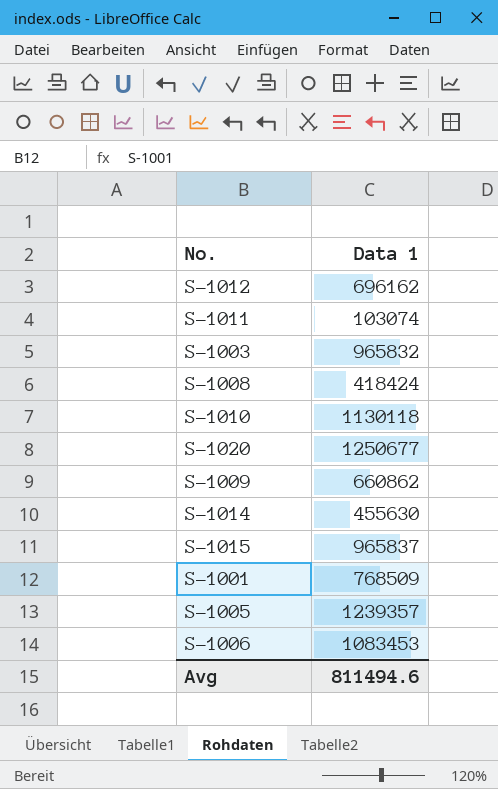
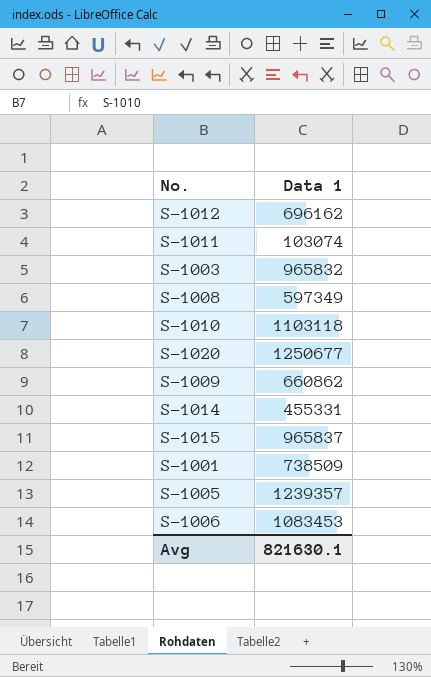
S-1008 | Data 1: 418424 -> 597349
S-1010 | Data 1: 1130118 -> 1103118
S-1014 | Data 1: 455630 -> 455331
S-1001 | Data 1: 768509 -> 738509
Avg | Data 1: 811494.6 -> 821630.1

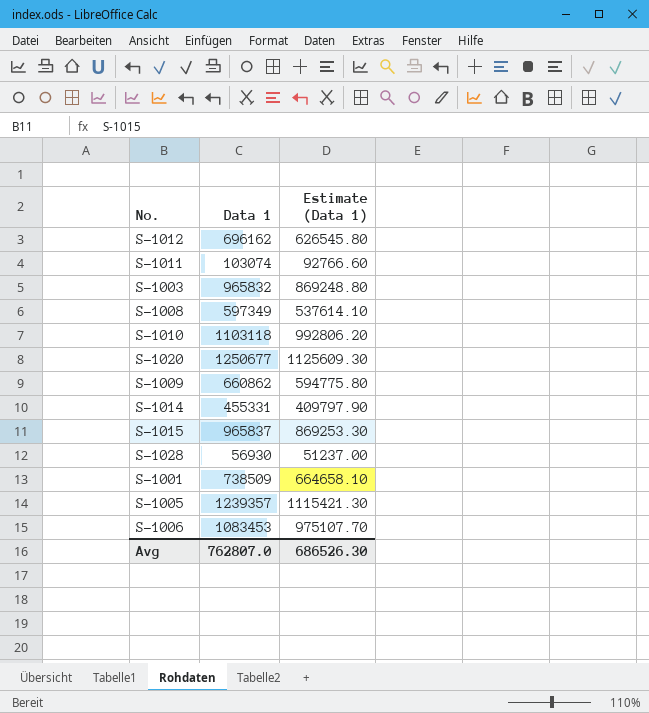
column Estimate (Data 1) | formula: none -> [Data 1] * 0.9
row S-1028: none -> 56930 | 51237.00
Avg | Data 1: 821630.1 -> 762807.0

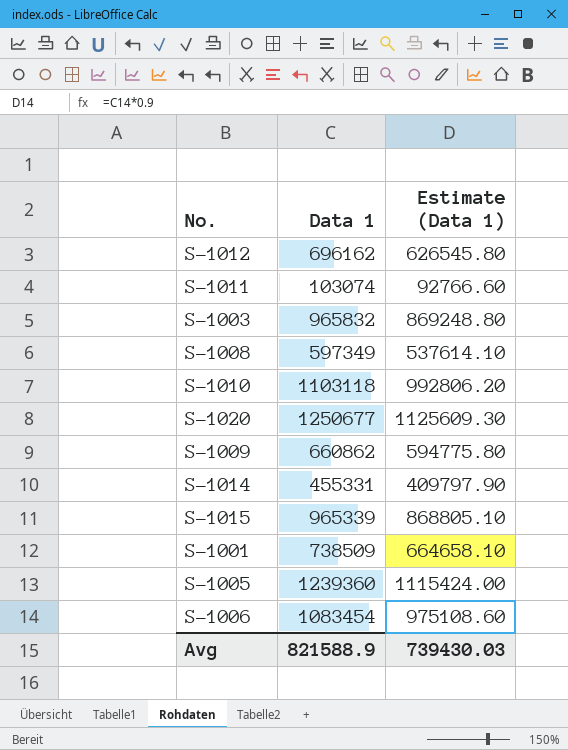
row S-1028: 56930 | 51237.00 -> none
S-1015 | Data 1: 965837 -> 965339
S-1015 | Estimate (Data 1): 869253.30 -> 868805.10
S-1005 | Data 1: 1239357 -> 1239360
S-1005 | Estimate (Data 1): 1115421.30 -> 1115424.00
S-1006 | Data 1: 1083453 -> 1083454
S-1006 | Estimate (Data 1): 975107.70 -> 975108.60
Avg | Data 1: 762807.0 -> 821588.9
Avg | Estimate (Data 1): 686526.30 -> 739430.03

